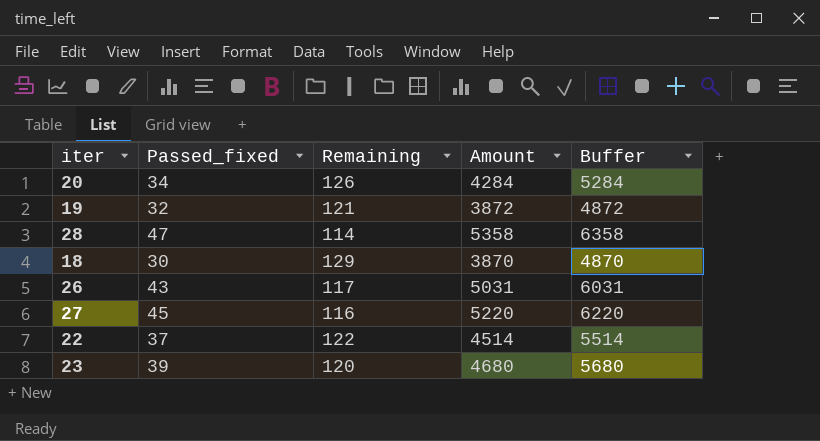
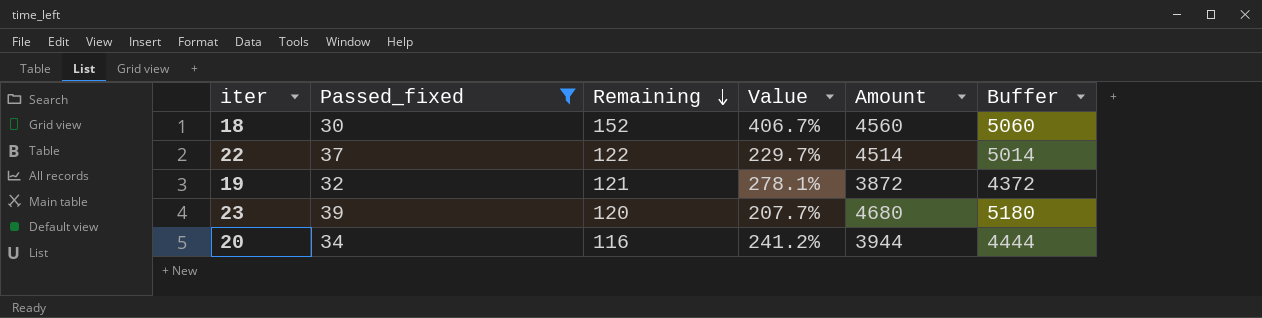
filter: none -> Passed_fixed <= 39
row order: none -> Remaining descending
column Value | formula: none -> ([Remaining] - [Passed_fixed]) / [Passed_fixed]
column Buffer | formula: [Amount] + 1000 -> [Amount] + 500
18 | Remaining: 129 -> 152
18 | Amount: 3870 -> 4560
20 | Remaining: 126 -> 116
20 | Amount: 4284 -> 3944

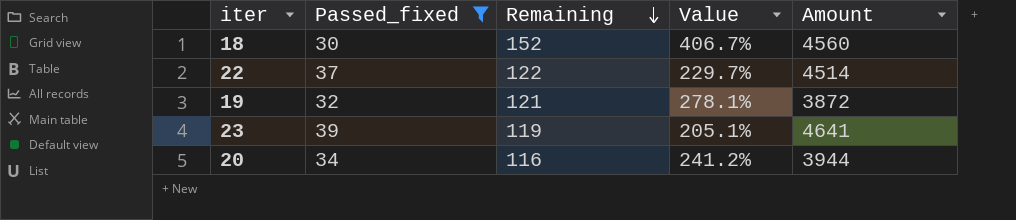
column Buffer | formula: [Amount] + 500 -> none
23 | Remaining: 120 -> 119
23 | Value: 207.7% -> 205.1%
23 | Amount: 4680 -> 4641

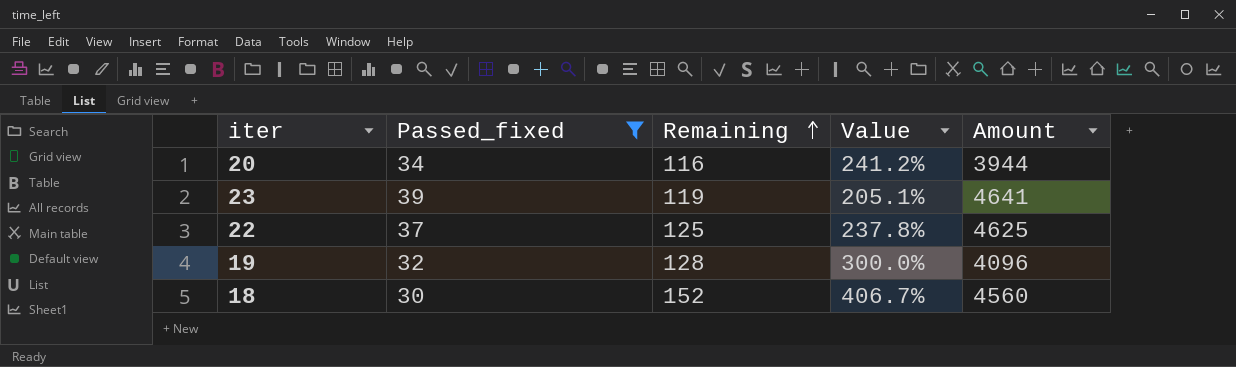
row order: Remaining descending -> Remaining ascending
22 | Remaining: 122 -> 125
22 | Value: 229.7% -> 237.8%
22 | Amount: 4514 -> 4625
19 | Remaining: 121 -> 128
19 | Value: 278.1% -> 300.0%
19 | Amount: 3872 -> 4096

